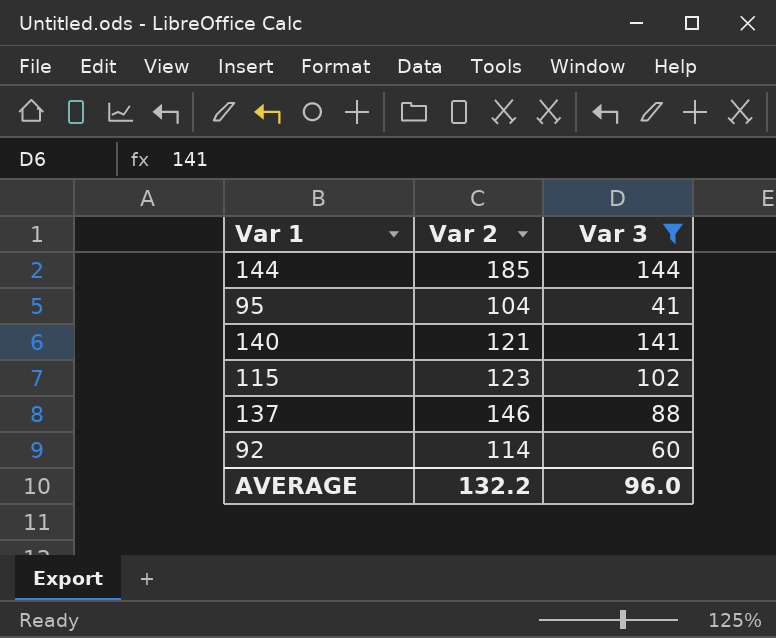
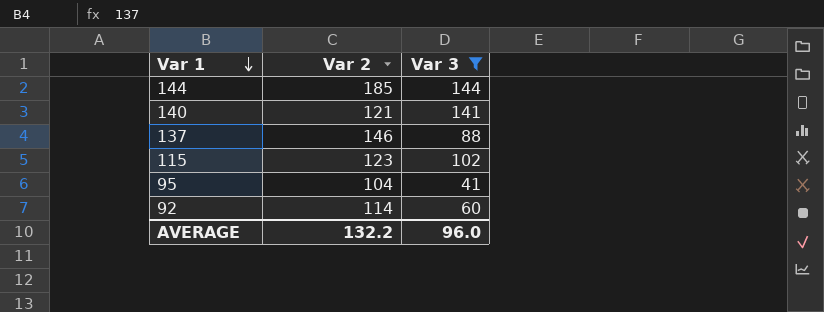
row order: none -> Var 1 descending

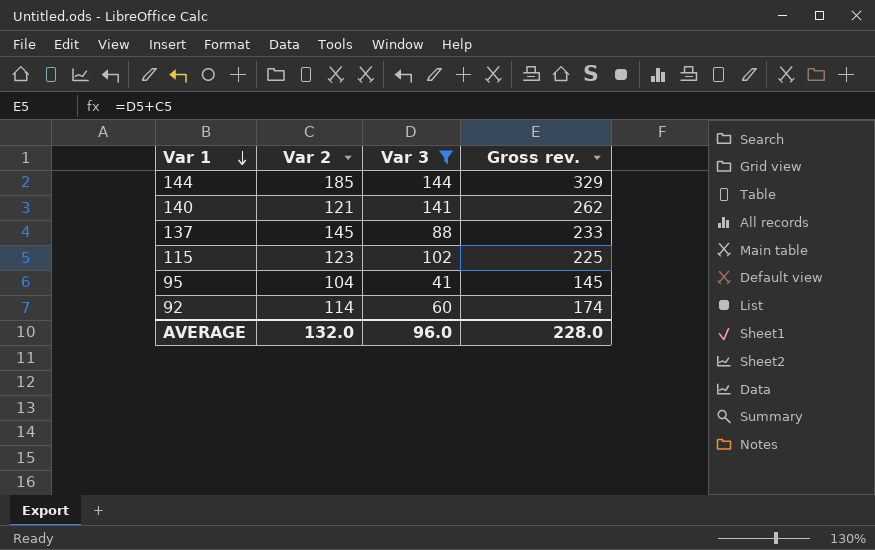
column Gross rev. | formula: none -> [Var 2] + [Var 3]
137 | Var 2: 146 -> 145
AVERAGE | Var 2: 132.2 -> 132.0

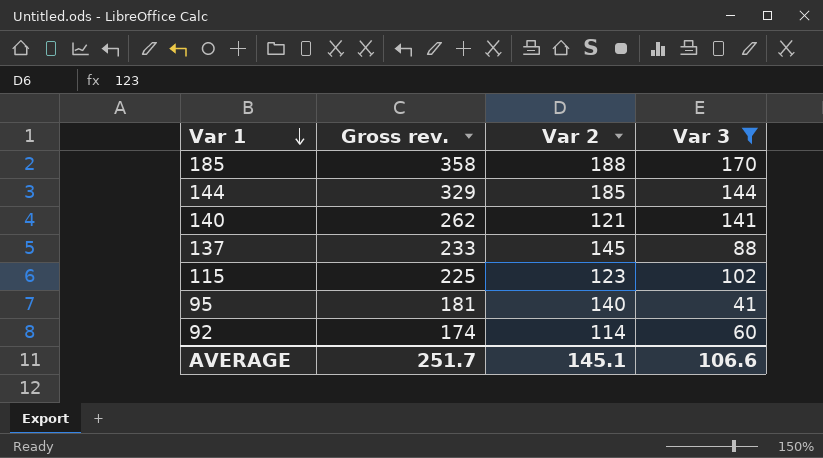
column Gross rev. | position: 4 -> 2
row 185: none -> 358 | 188 | 170
95 | Gross rev.: 145 -> 181
95 | Var 2: 104 -> 140
AVERAGE | Gross rev.: 228.0 -> 251.7
AVERAGE | Var 2: 132.0 -> 145.1
AVERAGE | Var 3: 96.0 -> 106.6

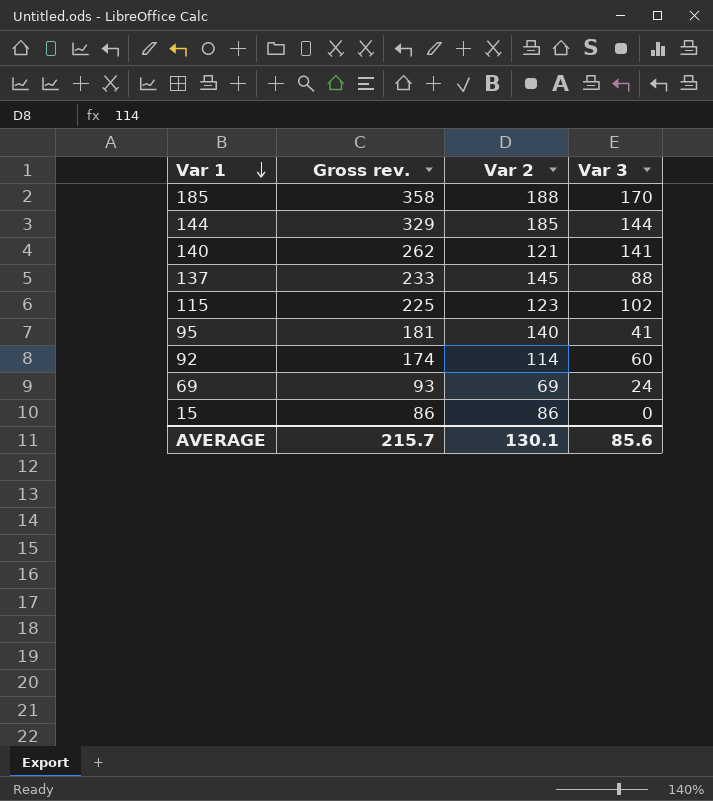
filter: Var 3 >= 41 -> none
AVERAGE | Gross rev.: 251.7 -> 215.7
AVERAGE | Var 2: 145.1 -> 130.1
AVERAGE | Var 3: 106.6 -> 85.6

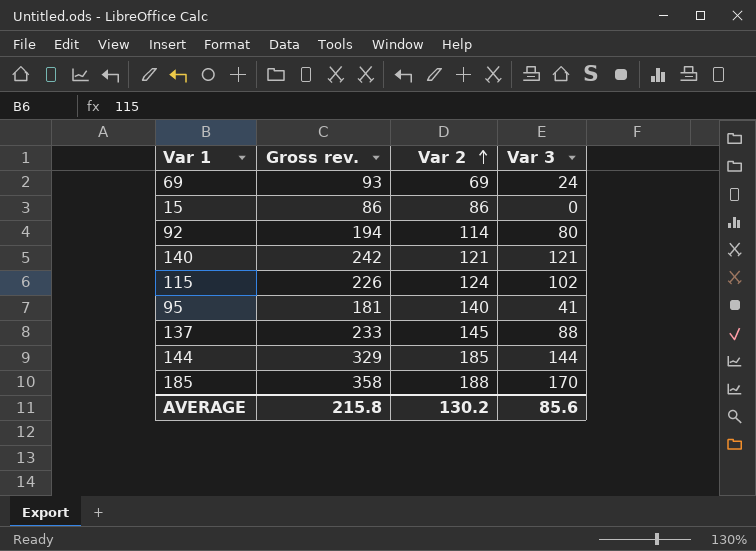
row order: Var 1 descending -> Var 2 ascending
92 | Gross rev.: 174 -> 194
92 | Var 3: 60 -> 80
140 | Gross rev.: 262 -> 242
140 | Var 3: 141 -> 121
115 | Gross rev.: 225 -> 226
115 | Var 2: 123 -> 124
AVERAGE | Gross rev.: 215.7 -> 215.8
AVERAGE | Var 2: 130.1 -> 130.2

